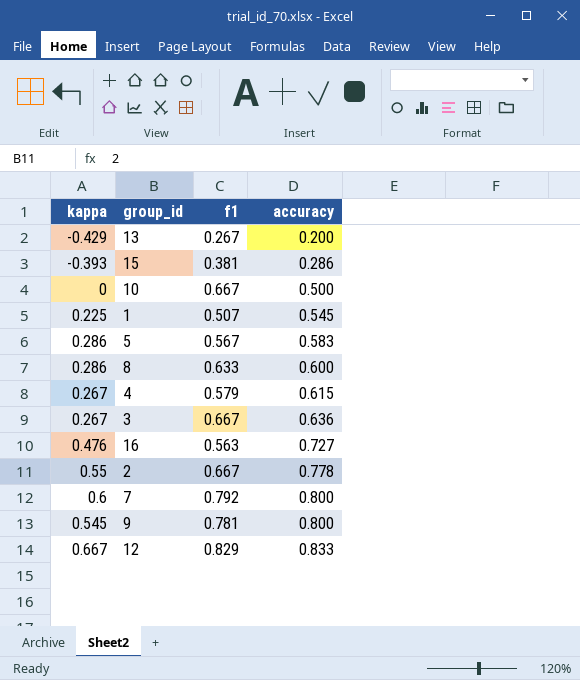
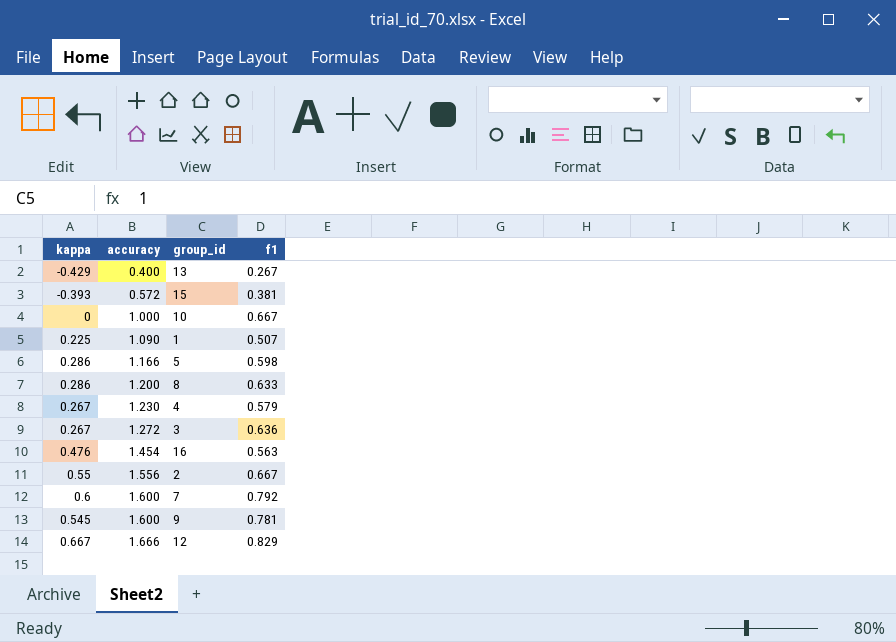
column accuracy | position: 4 -> 2
13 | accuracy: 0.200 -> 0.400
15 | accuracy: 0.286 -> 0.572
10 | accuracy: 0.500 -> 1.000
1 | accuracy: 0.545 -> 1.090
5 | accuracy: 0.583 -> 1.166
5 | f1: 0.567 -> 0.598
8 | accuracy: 0.600 -> 1.200
4 | accuracy: 0.615 -> 1.230
3 | accuracy: 0.636 -> 1.272
3 | f1: 0.667 -> 0.636
16 | accuracy: 0.727 -> 1.454
2 | accuracy: 0.778 -> 1.556
7 | accuracy: 0.800 -> 1.600
9 | accuracy: 0.800 -> 1.600
12 | accuracy: 0.833 -> 1.666

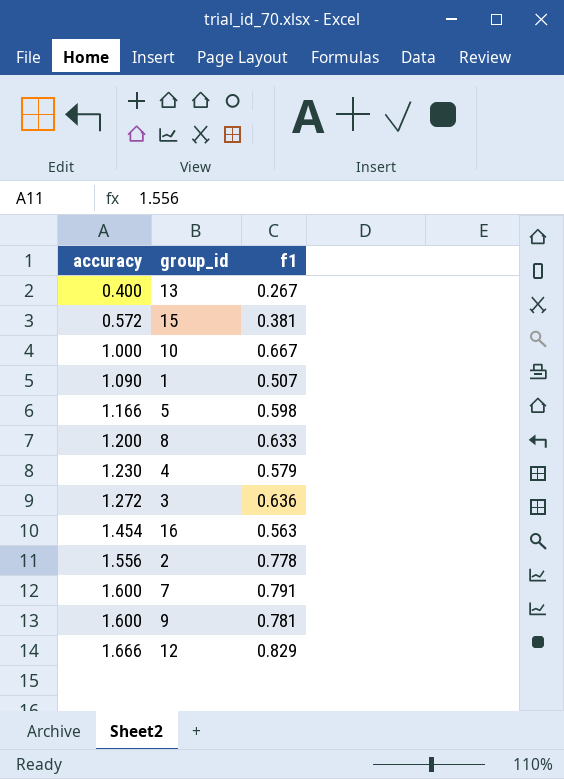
column kappa | position: 1 -> none
2 | f1: 0.667 -> 0.778
7 | f1: 0.792 -> 0.791

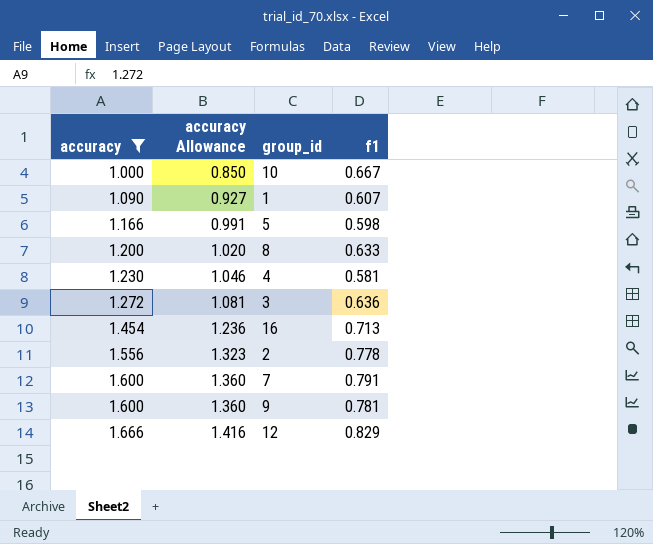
filter: none -> accuracy >= 1.000
column accuracy Allowance | formula: none -> [accuracy] * 0.85
1 | f1: 0.507 -> 0.607
4 | f1: 0.579 -> 0.581
16 | f1: 0.563 -> 0.713

